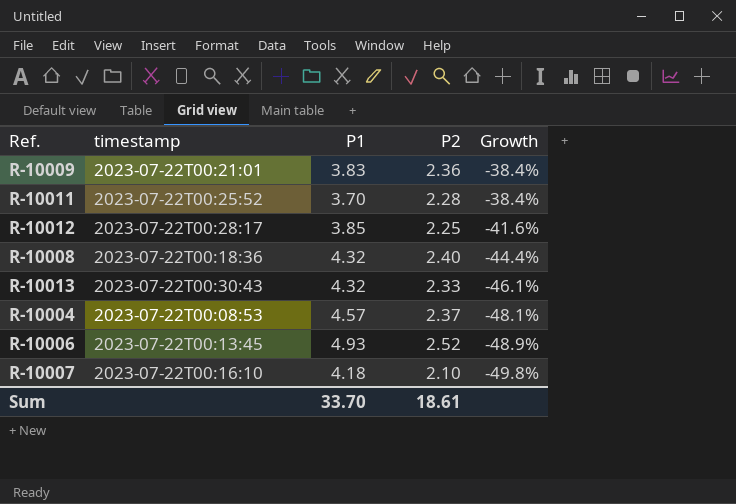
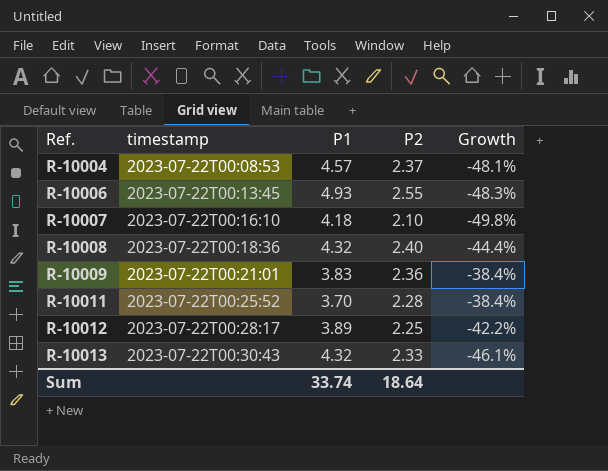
row order: Growth descending -> Ref. ascending
R-10006 | P2: 2.52 -> 2.55
R-10006 | Growth: -48.9% -> -48.3%
R-10012 | P1: 3.85 -> 3.89
R-10012 | Growth: -41.6% -> -42.2%
Sum | P1: 33.70 -> 33.74
Sum | P2: 18.61 -> 18.64

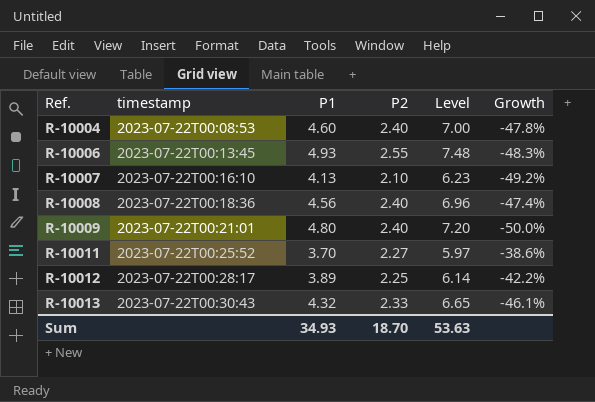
column Level | formula: none -> [P1] + [P2]
R-10004 | P1: 4.57 -> 4.60
R-10004 | P2: 2.37 -> 2.40
R-10004 | Growth: -48.1% -> -47.8%
R-10007 | P1: 4.18 -> 4.13
R-10007 | Growth: -49.8% -> -49.2%
R-10008 | P1: 4.32 -> 4.56
R-10008 | Growth: -44.4% -> -47.4%
R-10009 | P1: 3.83 -> 4.80
R-10009 | P2: 2.36 -> 2.40
R-10009 | Growth: -38.4% -> -50.0%
R-10011 | P2: 2.28 -> 2.27
R-10011 | Growth: -38.4% -> -38.6%
Sum | P1: 33.74 -> 34.93
Sum | P2: 18.64 -> 18.70

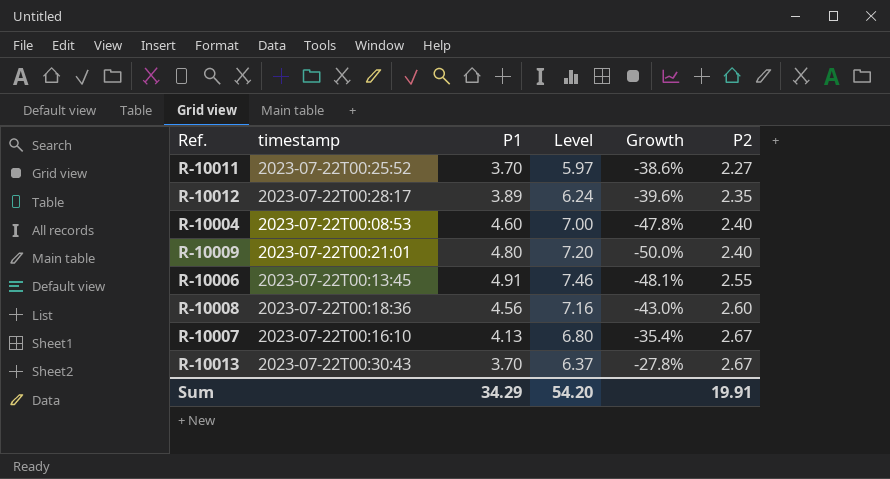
row order: Ref. ascending -> P2 ascending
column P2 | position: 4 -> 6
R-10012 | Level: 6.14 -> 6.24
R-10012 | Growth: -42.2% -> -39.6%
R-10012 | P2: 2.25 -> 2.35
R-10006 | P1: 4.93 -> 4.91
R-10006 | Level: 7.48 -> 7.46
R-10006 | Growth: -48.3% -> -48.1%
R-10008 | Level: 6.96 -> 7.16
R-10008 | Growth: -47.4% -> -43.0%
R-10008 | P2: 2.40 -> 2.60
R-10007 | Level: 6.23 -> 6.80
R-10007 | Growth: -49.2% -> -35.4%
R-10007 | P2: 2.10 -> 2.67
R-10013 | P1: 4.32 -> 3.70
R-10013 | Level: 6.65 -> 6.37
R-10013 | Growth: -46.1% -> -27.8%
R-10013 | P2: 2.33 -> 2.67
Sum | P1: 34.93 -> 34.29
Sum | Level: 53.63 -> 54.20
Sum | P2: 18.70 -> 19.91

